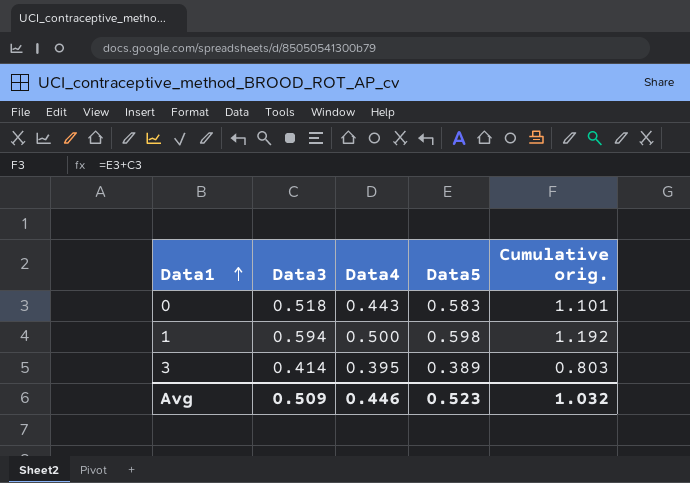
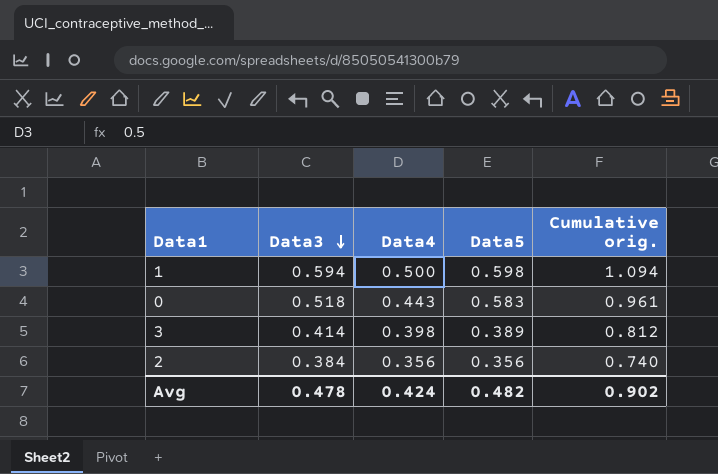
row order: Data1 ascending -> Data3 descending
column Cumulative orig. | formula: [Data3] + [Data5] -> [Data3] + [Data4]
3 | Data4: 0.395 -> 0.398
row 2: none -> 0.384 | 0.356 | 0.356 | 0.740
Avg | Data3: 0.509 -> 0.478
Avg | Data4: 0.446 -> 0.424
Avg | Data5: 0.523 -> 0.482
Avg | Cumulative orig.: 1.032 -> 0.902

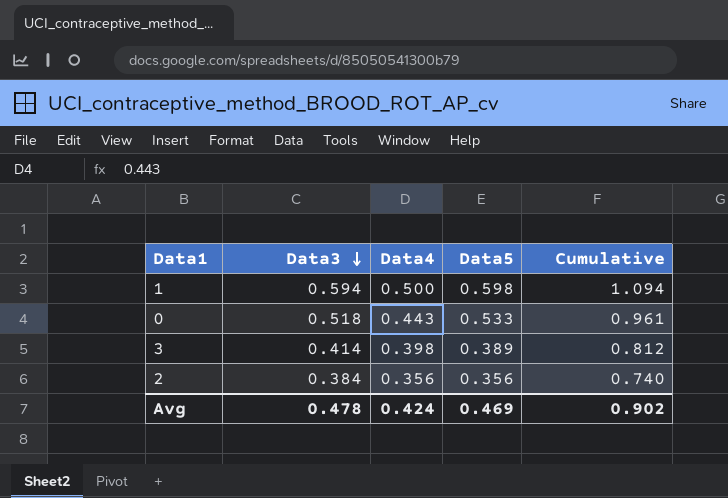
column name: Cumulative orig. -> Cumulative
0 | Data5: 0.583 -> 0.533
Avg | Data5: 0.482 -> 0.469

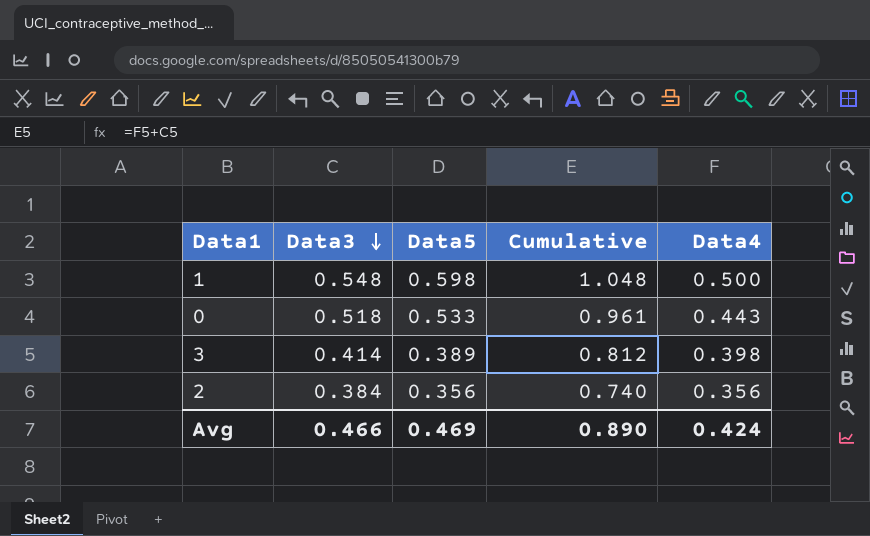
column Data4 | position: 3 -> 5
1 | Data3: 0.594 -> 0.548
1 | Cumulative: 1.094 -> 1.048
Avg | Data3: 0.478 -> 0.466
Avg | Cumulative: 0.902 -> 0.890

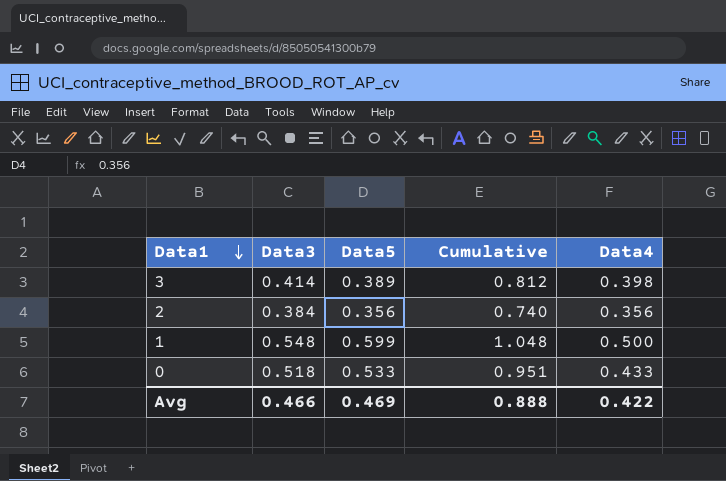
row order: Data3 descending -> Data1 descending
1 | Data5: 0.598 -> 0.599
0 | Cumulative: 0.961 -> 0.951
0 | Data4: 0.443 -> 0.433
Avg | Cumulative: 0.890 -> 0.888
Avg | Data4: 0.424 -> 0.422

